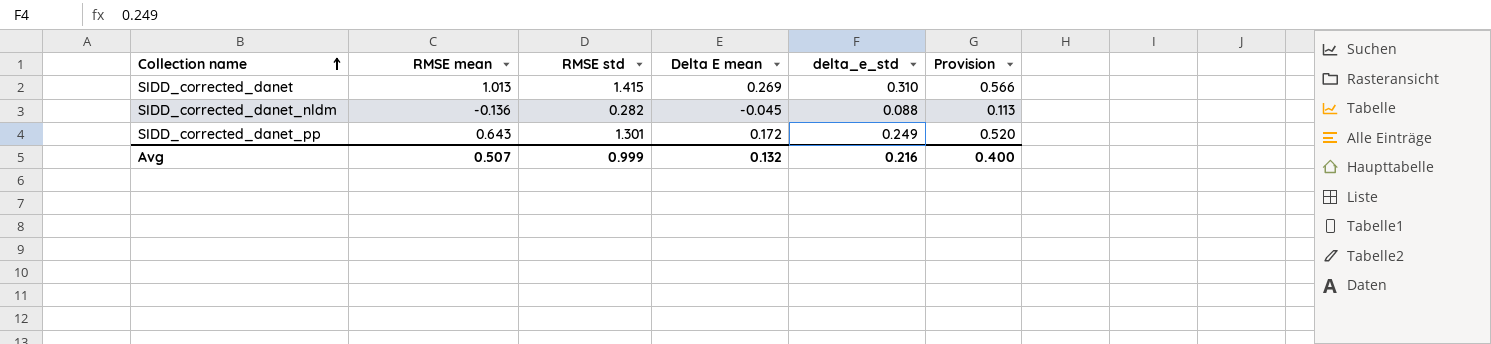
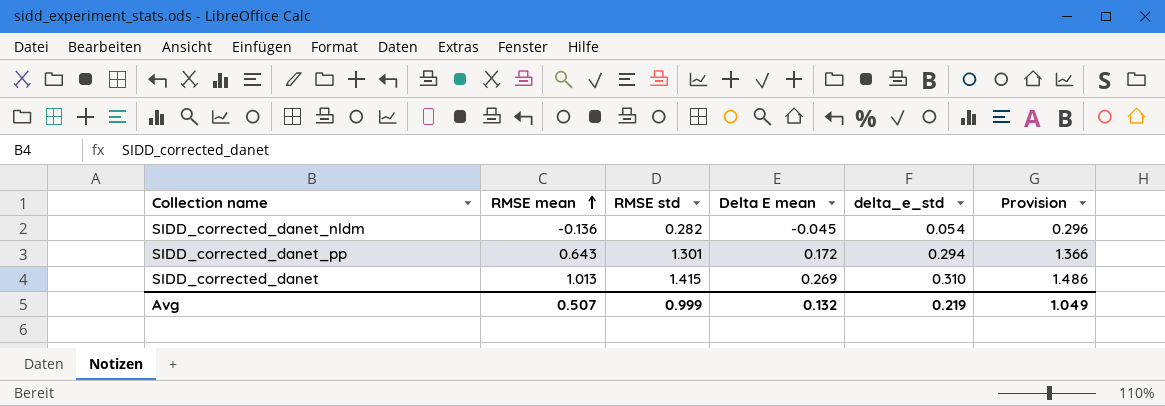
row order: Collection name ascending -> RMSE mean ascending
column Provision | formula: [RMSE std] * 0.4 -> [RMSE std] * 1.05
SIDD_corrected_danet_nldm | delta_e_std: 0.088 -> 0.054
SIDD_corrected_danet_pp | delta_e_std: 0.249 -> 0.294
Avg | delta_e_std: 0.216 -> 0.219
Avg | Provision: 0.400 -> 1.049

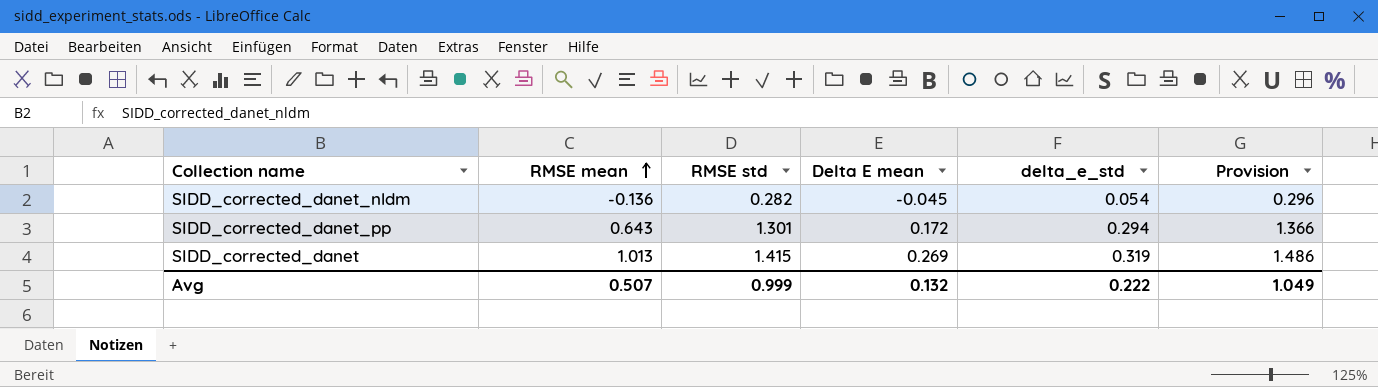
SIDD_corrected_danet | delta_e_std: 0.310 -> 0.319
Avg | delta_e_std: 0.219 -> 0.222

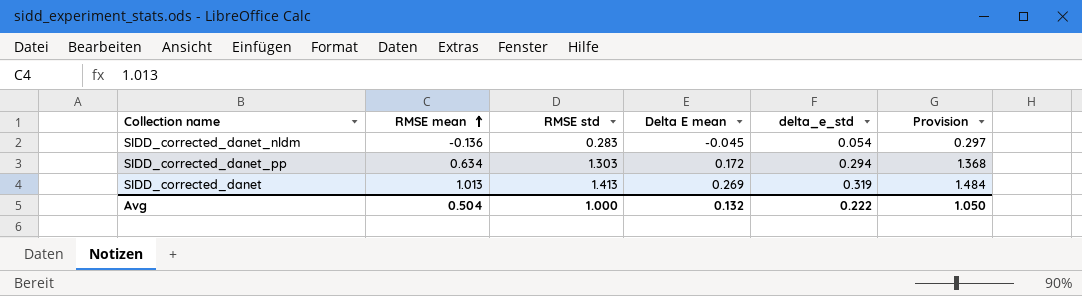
SIDD_corrected_danet_nldm | RMSE std: 0.282 -> 0.283
SIDD_corrected_danet_nldm | Provision: 0.296 -> 0.297
SIDD_corrected_danet_pp | RMSE mean: 0.643 -> 0.634
SIDD_corrected_danet_pp | RMSE std: 1.301 -> 1.303
SIDD_corrected_danet_pp | Provision: 1.366 -> 1.368
SIDD_corrected_danet | RMSE std: 1.415 -> 1.413
SIDD_corrected_danet | Provision: 1.486 -> 1.484
Avg | RMSE mean: 0.507 -> 0.504
Avg | RMSE std: 0.999 -> 1.000
Avg | Provision: 1.049 -> 1.050

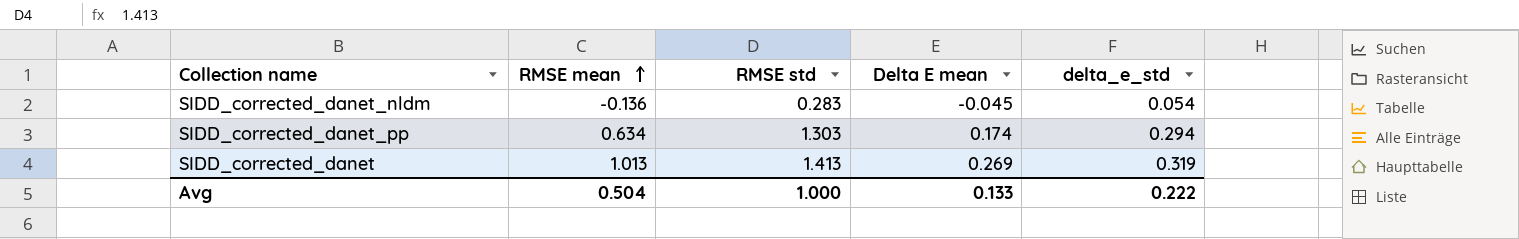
column Provision | formula: [RMSE std] * 1.05 -> none
SIDD_corrected_danet_pp | Delta E mean: 0.172 -> 0.174
Avg | Delta E mean: 0.132 -> 0.133

